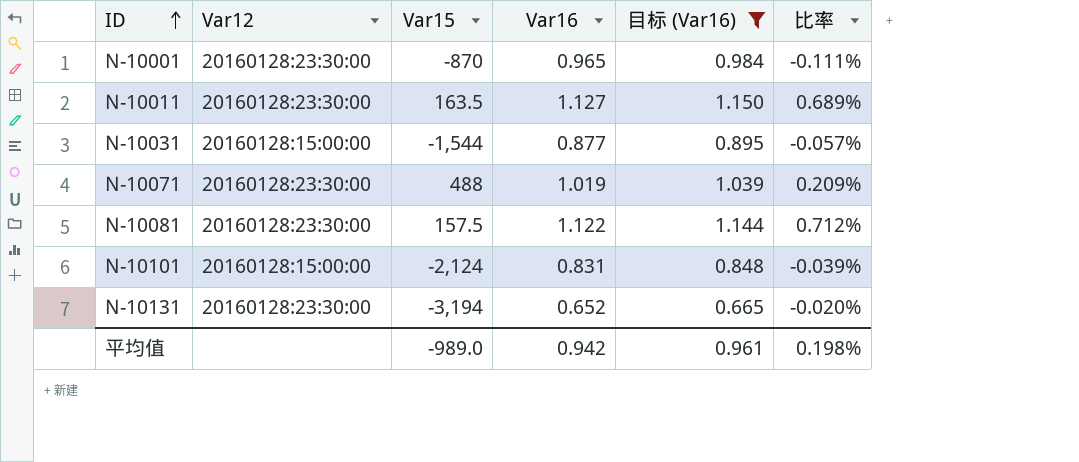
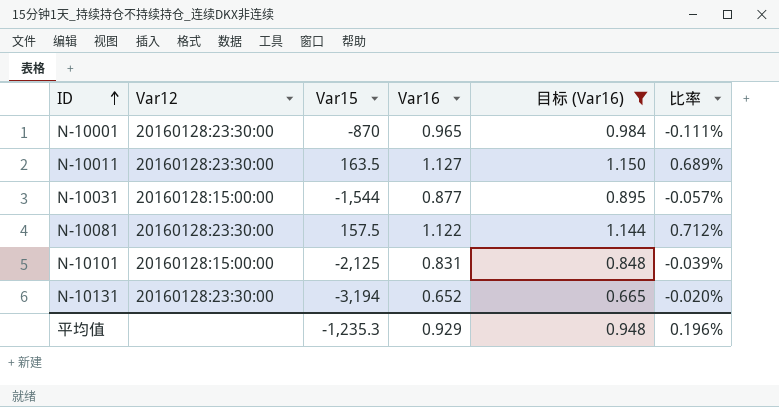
row N-10071: 20160128:23:30:00 | 488 | 1.019 | 1.039 | 0.209% -> none
N-10101 | Var15: -2,124 -> -2,125
平均值 | Var15: -989.0 -> -1,235.3
平均值 | Var16: 0.942 -> 0.929
平均值 | 目标 (Var16): 0.961 -> 0.948
平均值 | 比率: 0.198% -> 0.196%

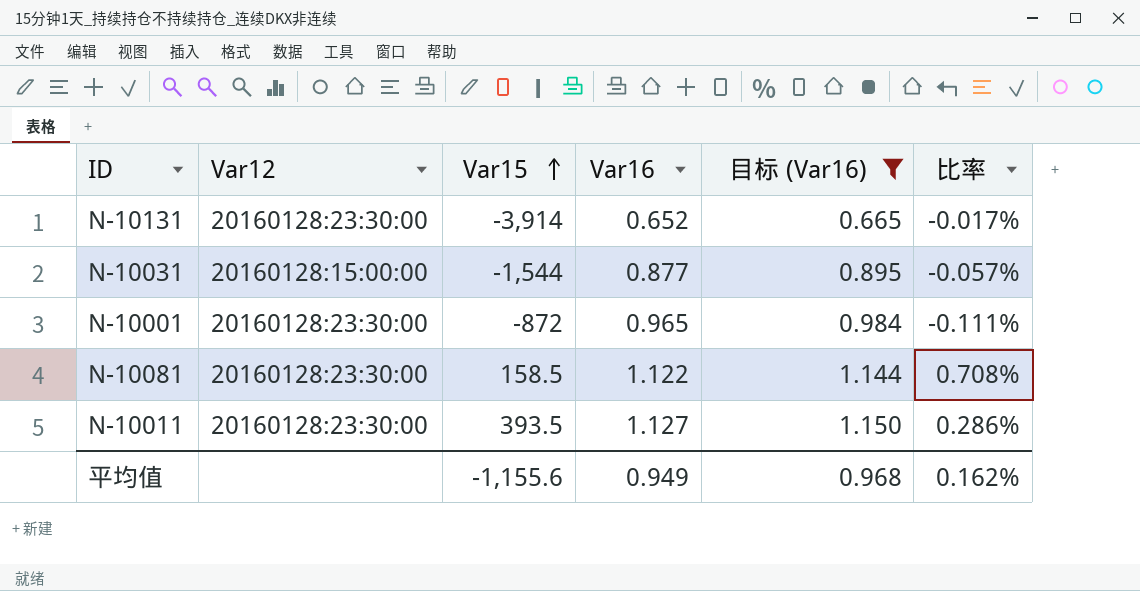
row order: ID ascending -> Var15 ascending
row N-10101: 20160128:15:00:00 | -2,125 | 0.831 | 0.848 | -0.039% -> none
N-10131 | Var15: -3,194 -> -3,914
N-10131 | 比率: -0.020% -> -0.017%
N-10001 | Var15: -870 -> -872
N-10081 | Var15: 157.5 -> 158.5
N-10081 | 比率: 0.712% -> 0.708%
N-10011 | Var15: 163.5 -> 393.5
N-10011 | 比率: 0.689% -> 0.286%
平均值 | Var15: -1,235.3 -> -1,155.6
平均值 | Var16: 0.929 -> 0.949
平均值 | 目标 (Var16): 0.948 -> 0.968
平均值 | 比率: 0.196% -> 0.162%

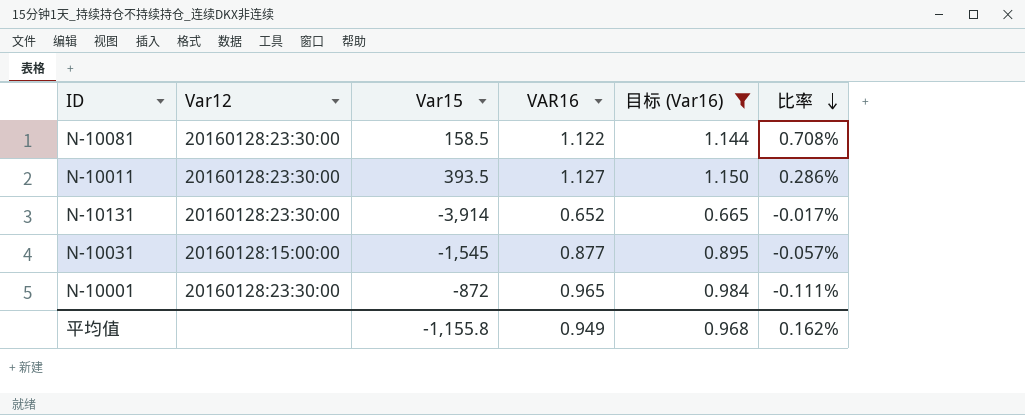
row order: Var15 ascending -> 比率 descending
column name: Var16 -> VAR16
N-10031 | Var15: -1,544 -> -1,545
平均值 | Var15: -1,155.6 -> -1,155.8

